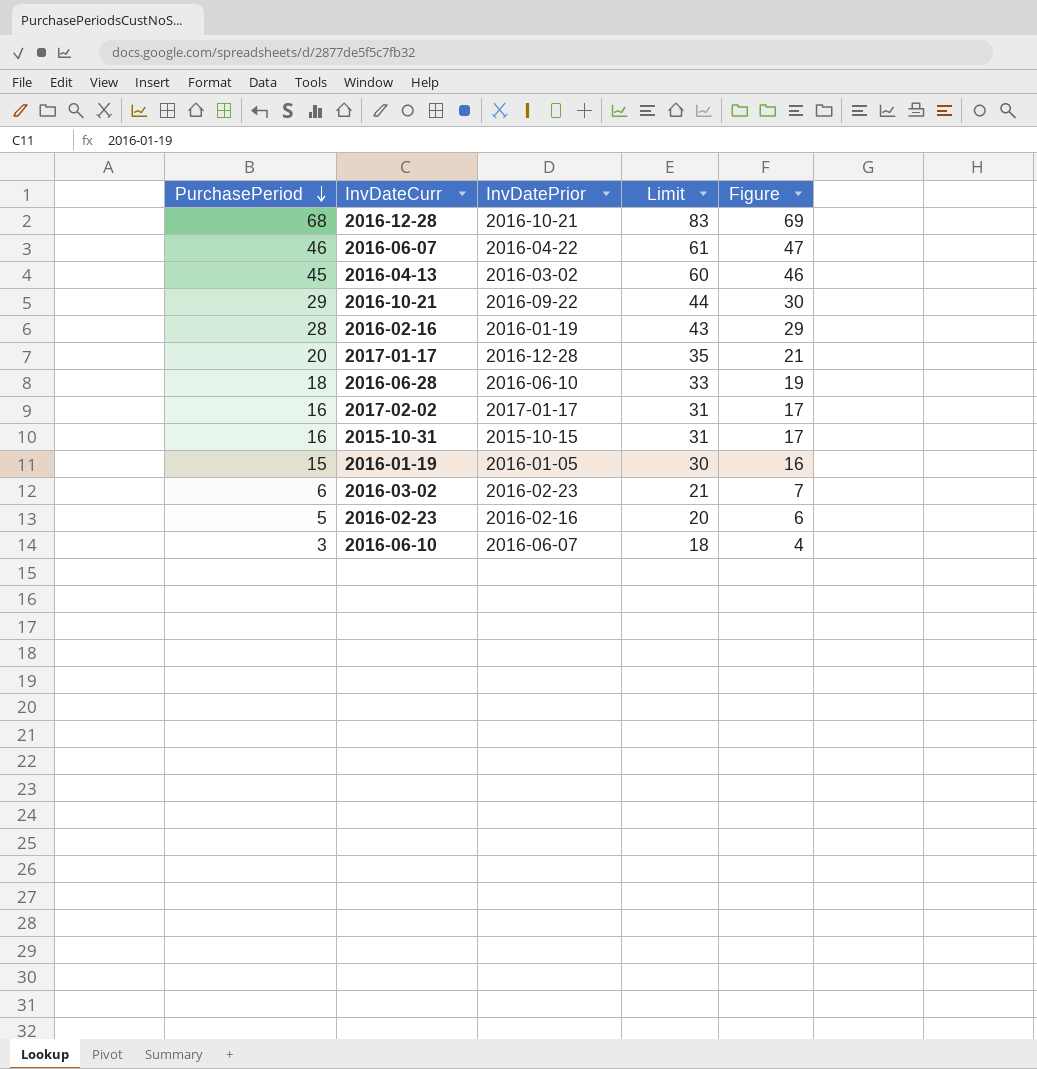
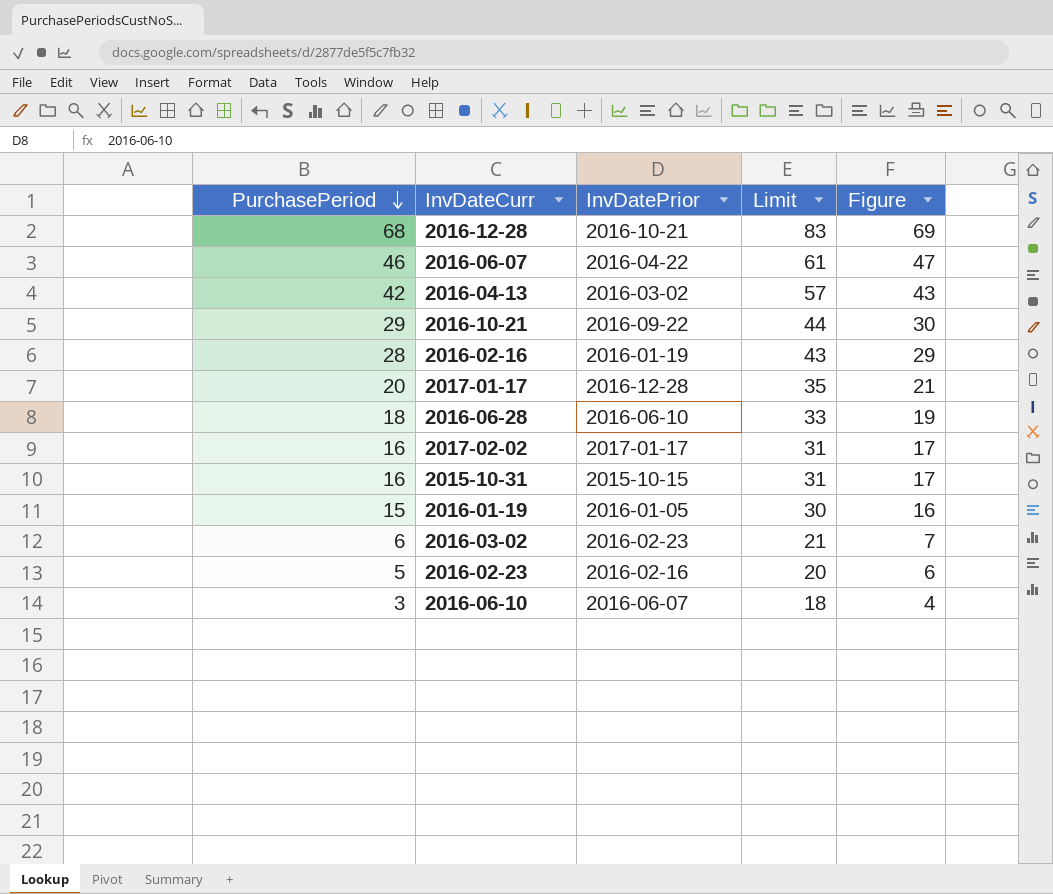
2016-04-13 | PurchasePeriod: 45 -> 42
2016-04-13 | Limit: 60 -> 57
2016-04-13 | Figure: 46 -> 43

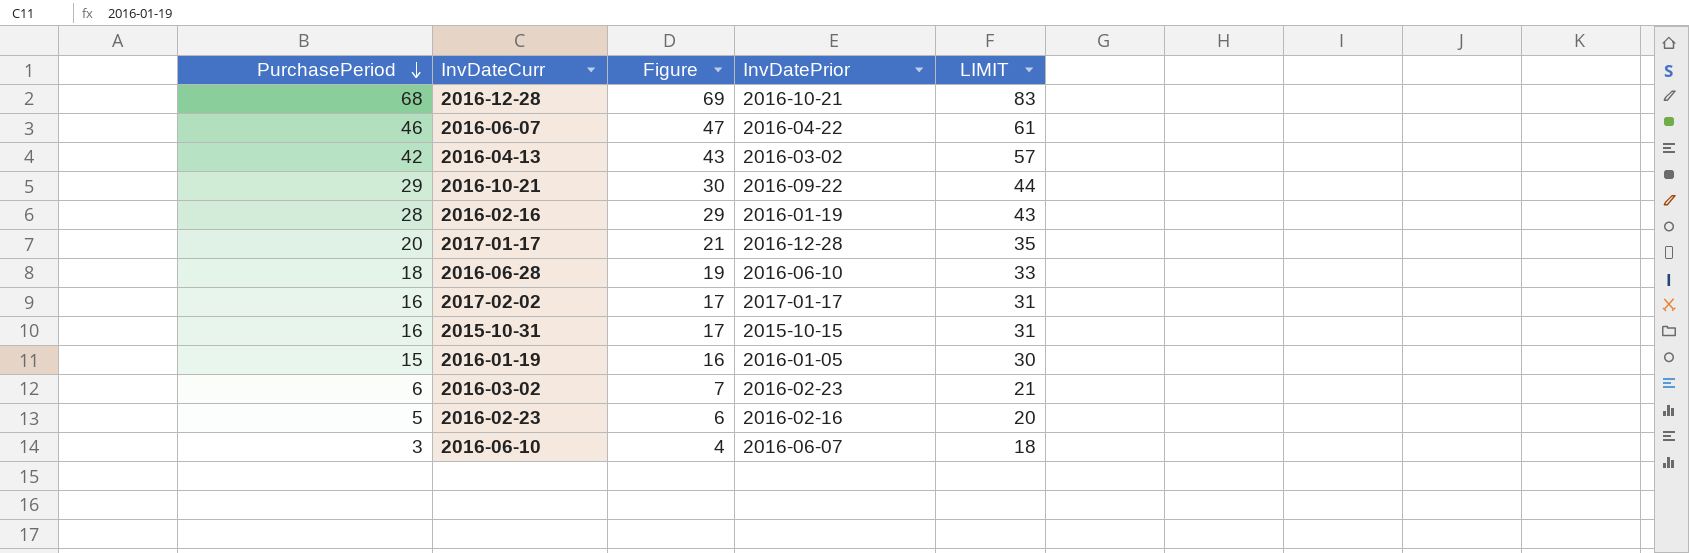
column Figure | position: 5 -> 3
column name: Limit -> LIMIT

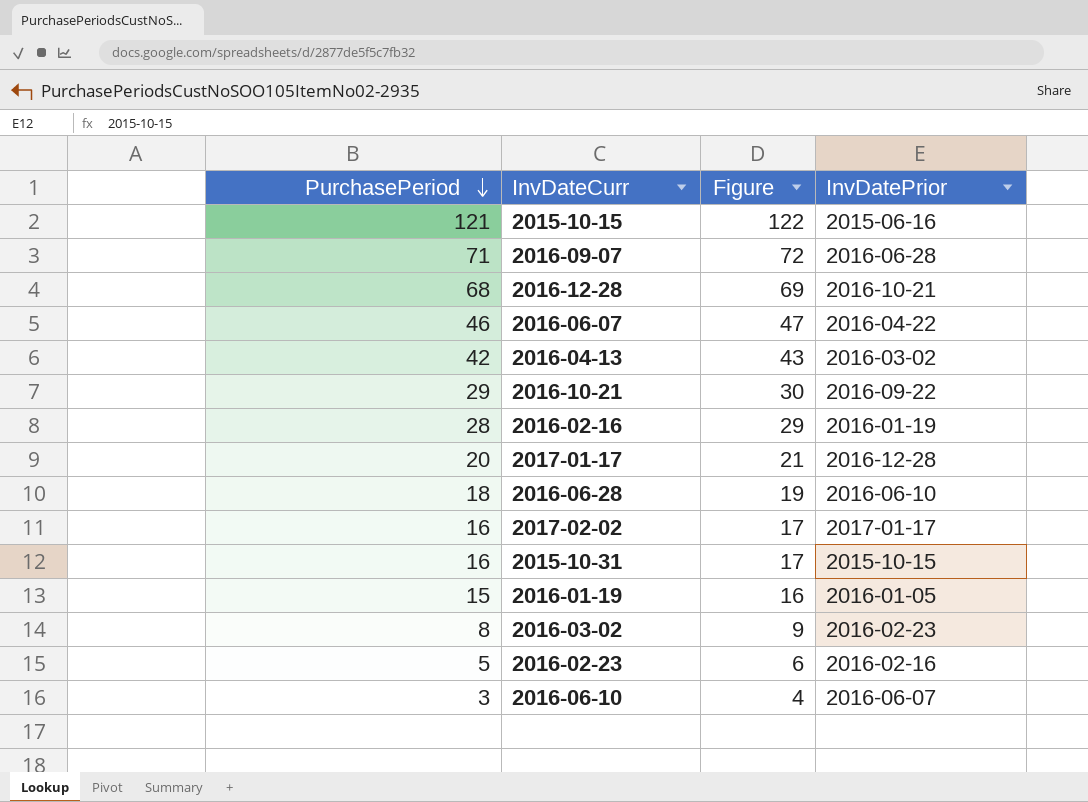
column LIMIT | formula: [PurchasePeriod] + 15 -> none
row 2015-10-15: none -> 121 | 122 | 2015-06-16
row 2016-09-07: none -> 71 | 72 | 2016-06-28
2016-03-02 | PurchasePeriod: 6 -> 8
2016-03-02 | Figure: 7 -> 9

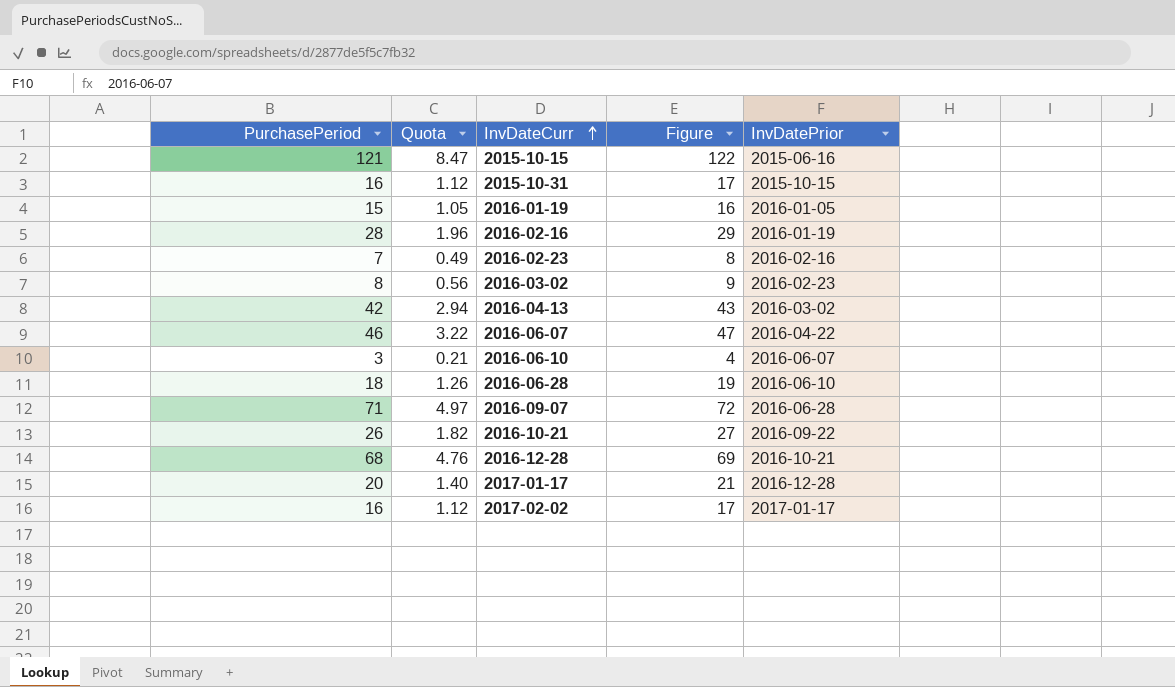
row order: PurchasePeriod descending -> InvDateCurr ascending
column Quota | formula: none -> [PurchasePeriod] * 0.07
2016-02-23 | PurchasePeriod: 5 -> 7
2016-02-23 | Figure: 6 -> 8
2016-10-21 | PurchasePeriod: 29 -> 26
2016-10-21 | Figure: 30 -> 27

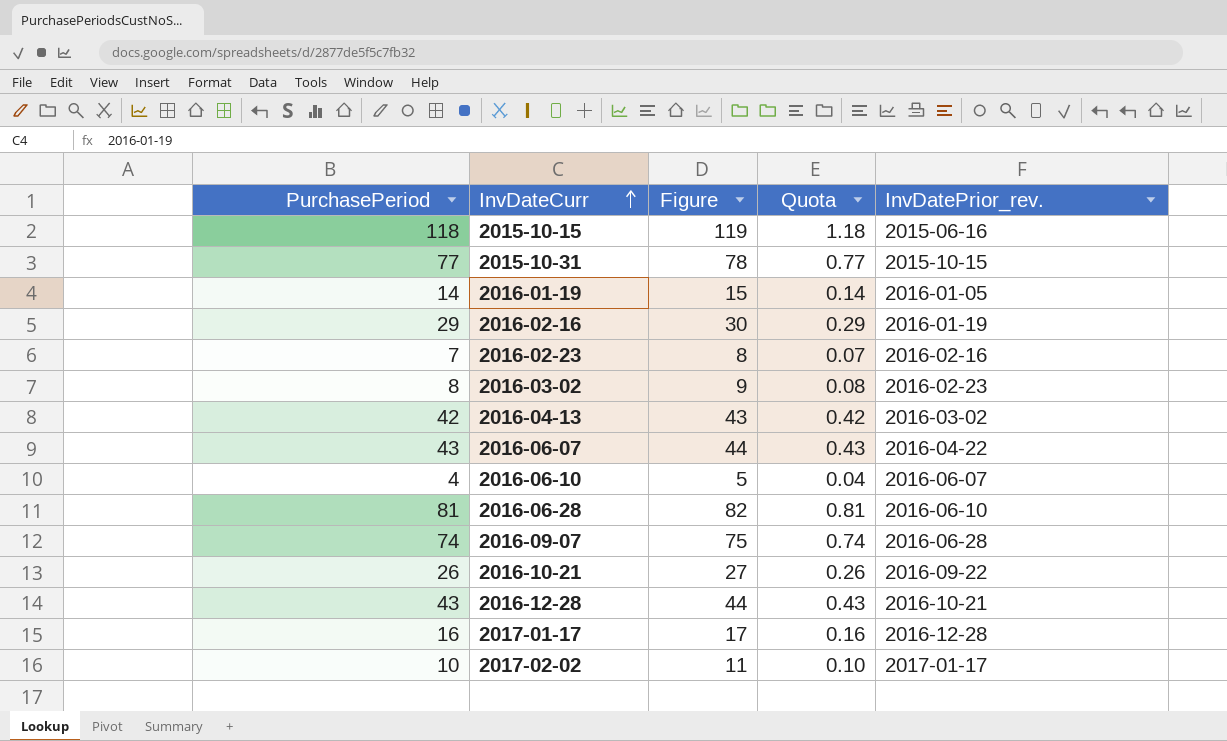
column Quota | formula: [PurchasePeriod] * 0.07 -> [PurchasePeriod] * 0.01
column Quota | position: 2 -> 4
column name: InvDatePrior -> InvDatePrior_rev.
2015-10-15 | PurchasePeriod: 121 -> 118
2015-10-15 | Figure: 122 -> 119
2015-10-31 | PurchasePeriod: 16 -> 77
2015-10-31 | Figure: 17 -> 78
2016-01-19 | PurchasePeriod: 15 -> 14
2016-01-19 | Figure: 16 -> 15
2016-02-16 | PurchasePeriod: 28 -> 29
2016-02-16 | Figure: 29 -> 30
2016-06-07 | PurchasePeriod: 46 -> 43
2016-06-07 | Figure: 47 -> 44
2016-06-10 | PurchasePeriod: 3 -> 4
2016-06-10 | Figure: 4 -> 5
2016-06-28 | PurchasePeriod: 18 -> 81
2016-06-28 | Figure: 19 -> 82
2016-09-07 | PurchasePeriod: 71 -> 74
2016-09-07 | Figure: 72 -> 75
2016-12-28 | PurchasePeriod: 68 -> 43
2016-12-28 | Figure: 69 -> 44
2017-01-17 | PurchasePeriod: 20 -> 16
2017-01-17 | Figure: 21 -> 17
2017-02-02 | PurchasePeriod: 16 -> 10
2017-02-02 | Figure: 17 -> 11

